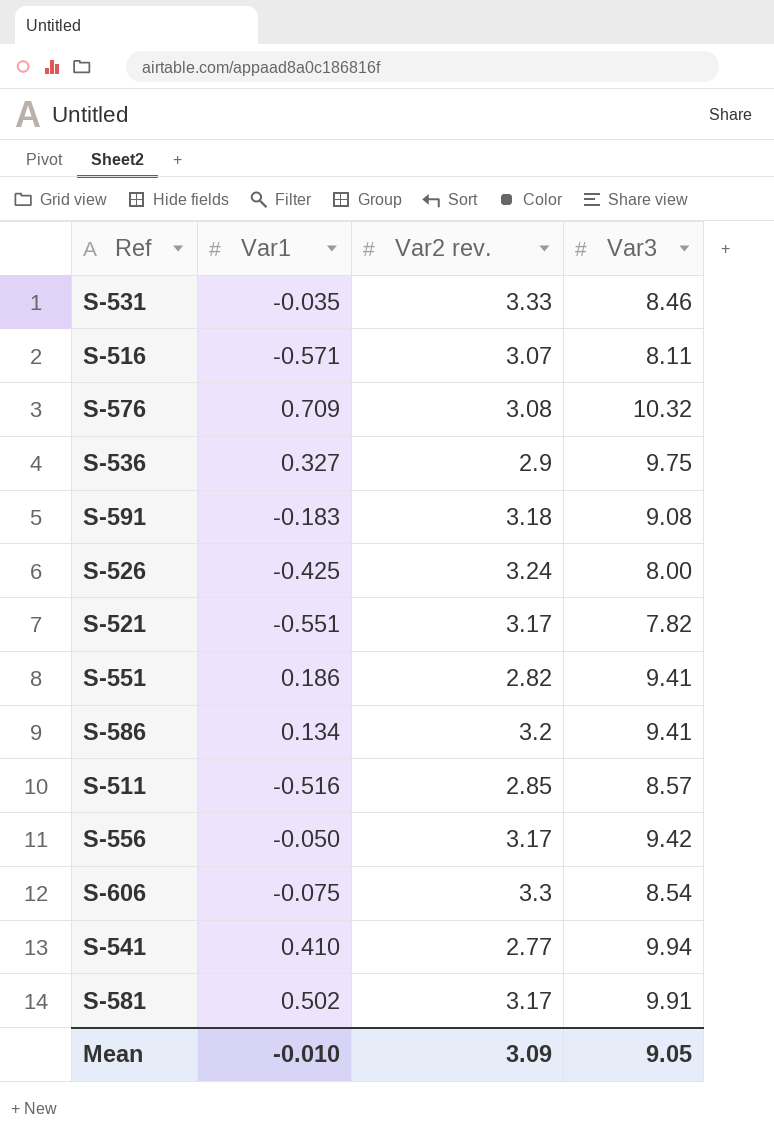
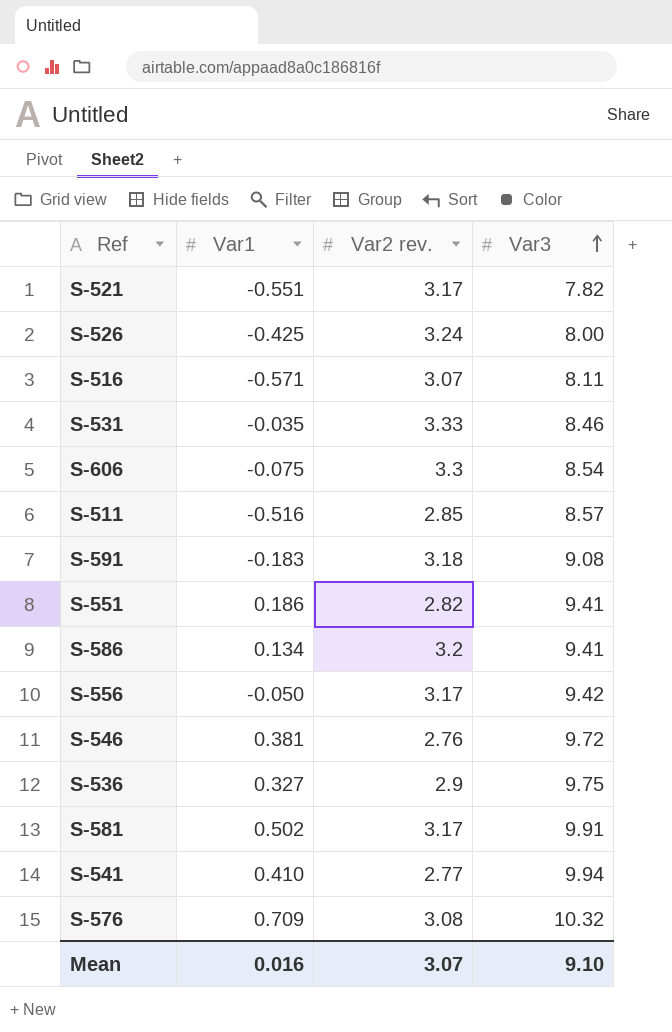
row order: none -> Var3 ascending
row S-546: none -> 0.381 | 2.76 | 9.72
Mean | Var1: -0.010 -> 0.016
Mean | Var2 rev.: 3.09 -> 3.07
Mean | Var3: 9.05 -> 9.10

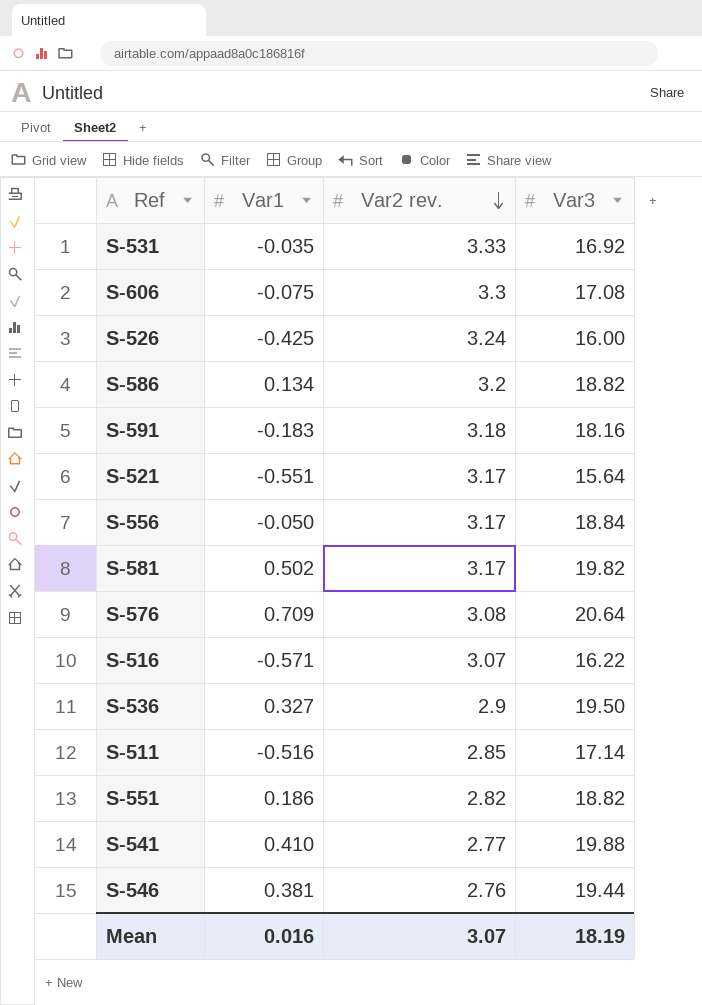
row order: Var3 ascending -> Var2 rev. descending
S-531 | Var3: 8.46 -> 16.92
S-606 | Var3: 8.54 -> 17.08
S-526 | Var3: 8.00 -> 16.00
S-586 | Var3: 9.41 -> 18.82
S-591 | Var3: 9.08 -> 18.16
S-521 | Var3: 7.82 -> 15.64
S-556 | Var3: 9.42 -> 18.84
S-581 | Var3: 9.91 -> 19.82
S-576 | Var3: 10.32 -> 20.64
S-516 | Var3: 8.11 -> 16.22
S-536 | Var3: 9.75 -> 19.50
S-511 | Var3: 8.57 -> 17.14
S-551 | Var3: 9.41 -> 18.82
S-541 | Var3: 9.94 -> 19.88
S-546 | Var3: 9.72 -> 19.44
Mean | Var3: 9.10 -> 18.19

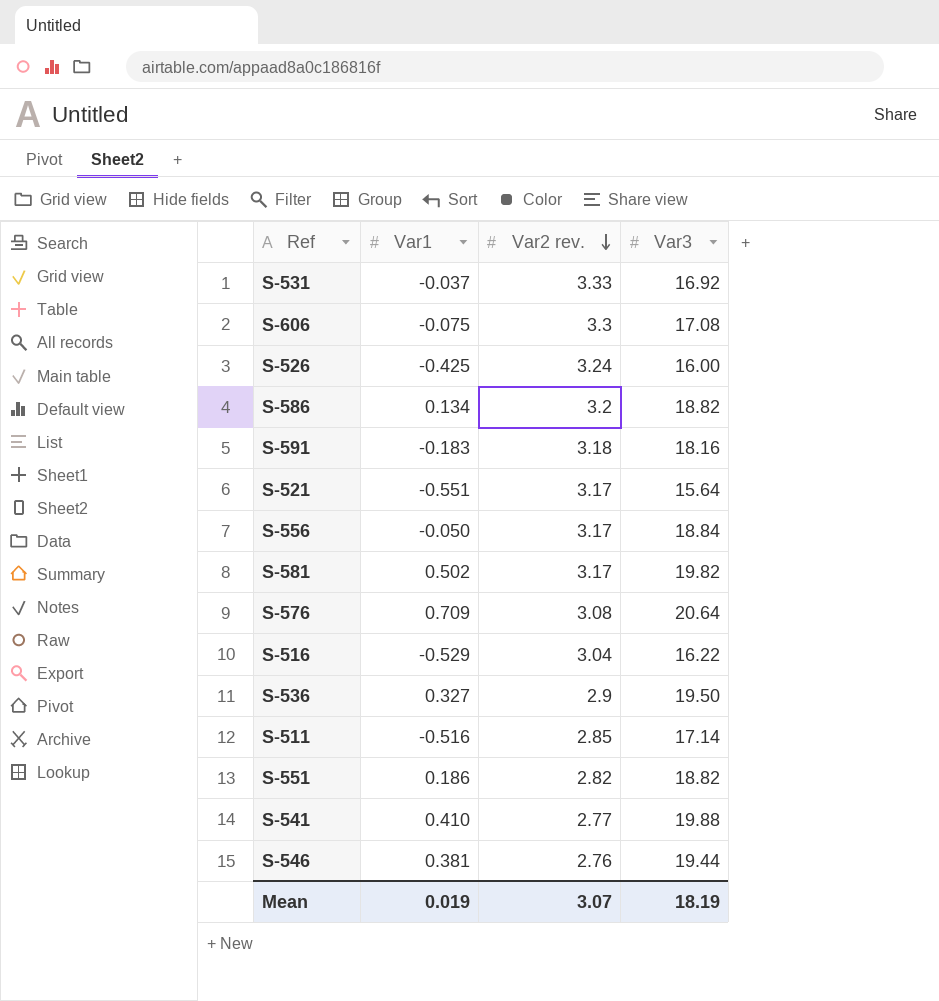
S-531 | Var1: -0.035 -> -0.037
S-516 | Var1: -0.571 -> -0.529
S-516 | Var2 rev.: 3.07 -> 3.04
Mean | Var1: 0.016 -> 0.019

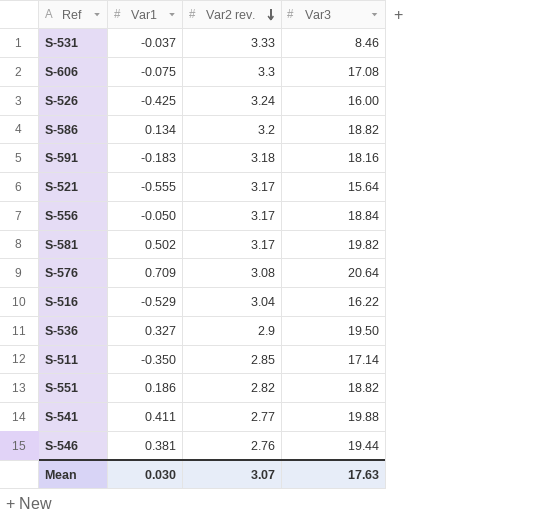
S-531 | Var3: 16.92 -> 8.46
S-521 | Var1: -0.551 -> -0.555
S-511 | Var1: -0.516 -> -0.350
S-541 | Var1: 0.410 -> 0.411
Mean | Var1: 0.019 -> 0.030
Mean | Var3: 18.19 -> 17.63

